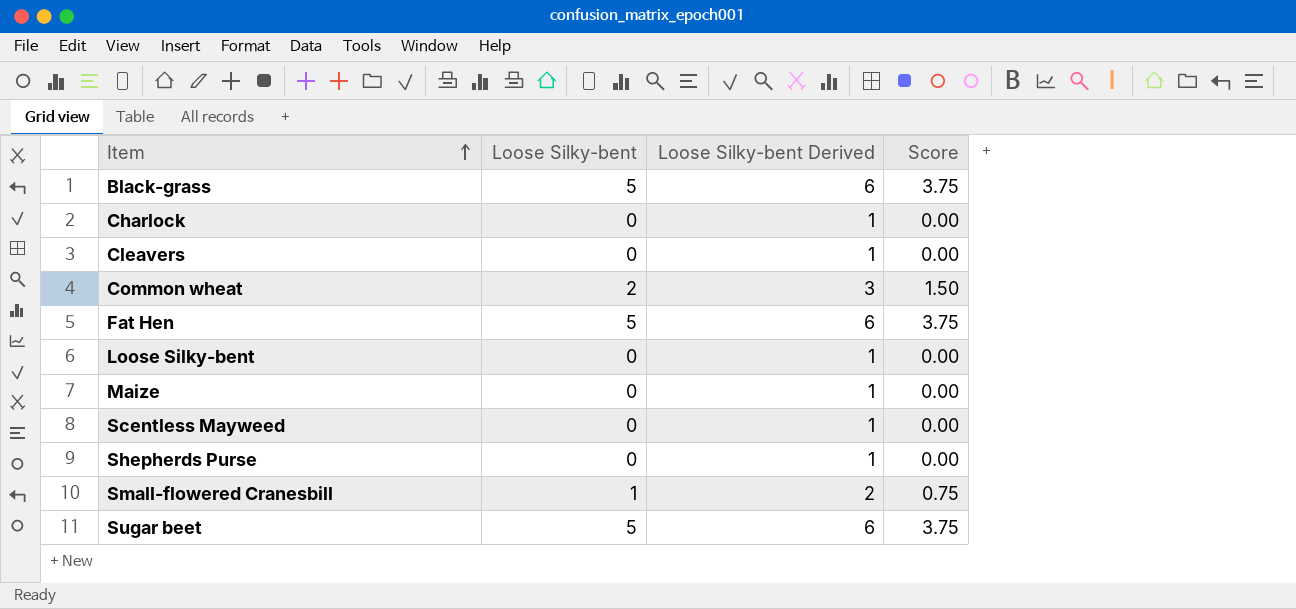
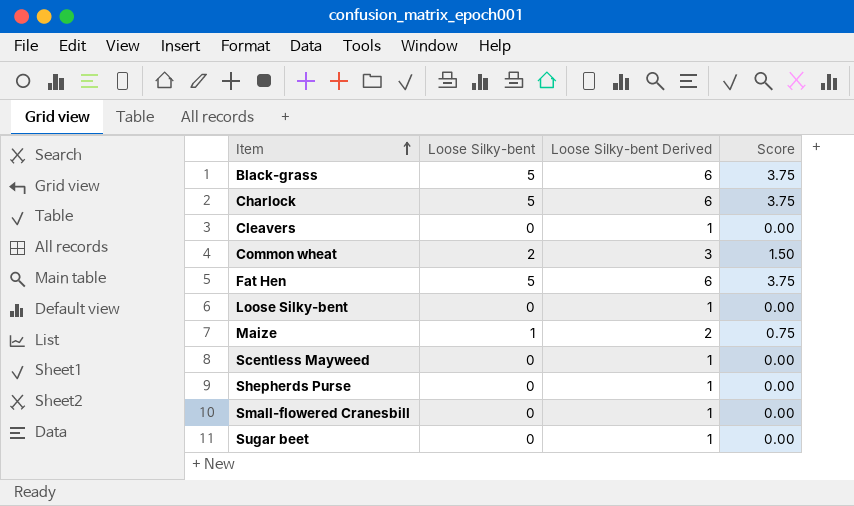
Charlock | Loose Silky-bent: 0 -> 5
Charlock | Loose Silky-bent Derived: 1 -> 6
Charlock | Score: 0.00 -> 3.75
Maize | Loose Silky-bent: 0 -> 1
Maize | Loose Silky-bent Derived: 1 -> 2
Maize | Score: 0.00 -> 0.75
Small-flowered Cranesbill | Loose Silky-bent: 1 -> 0
Small-flowered Cranesbill | Loose Silky-bent Derived: 2 -> 1
Small-flowered Cranesbill | Score: 0.75 -> 0.00
Sugar beet | Loose Silky-bent: 5 -> 0
Sugar beet | Loose Silky-bent Derived: 6 -> 1
Sugar beet | Score: 3.75 -> 0.00

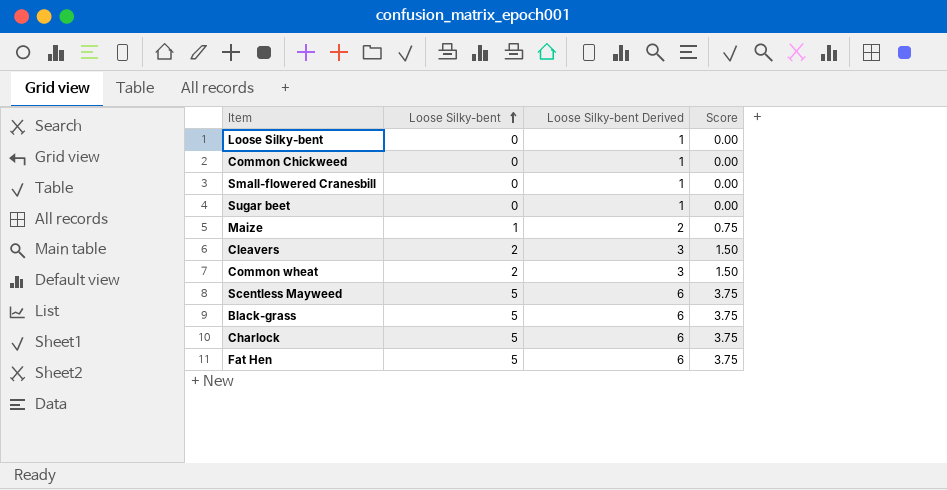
row order: Item ascending -> Loose Silky-bent ascending
row Shepherds Purse: 0 | 1 | 0.00 -> none
row Common Chickweed: none -> 0 | 1 | 0.00
Cleavers | Loose Silky-bent: 0 -> 2
Cleavers | Loose Silky-bent Derived: 1 -> 3
Cleavers | Score: 0.00 -> 1.50
Scentless Mayweed | Loose Silky-bent: 0 -> 5
Scentless Mayweed | Loose Silky-bent Derived: 1 -> 6
Scentless Mayweed | Score: 0.00 -> 3.75

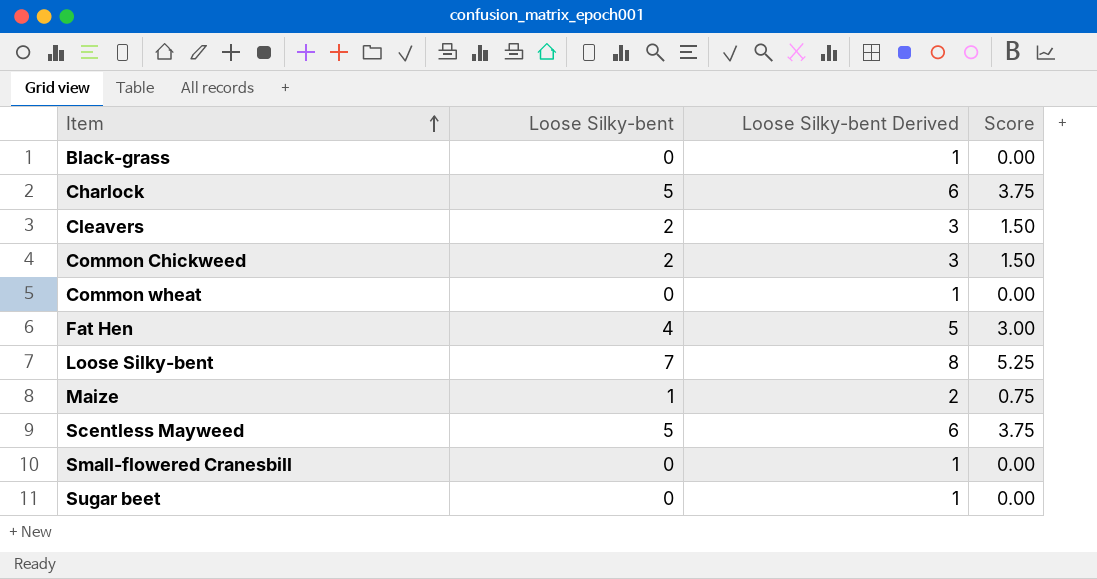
row order: Loose Silky-bent ascending -> Item ascending
Black-grass | Loose Silky-bent: 5 -> 0
Black-grass | Loose Silky-bent Derived: 6 -> 1
Black-grass | Score: 3.75 -> 0.00
Common Chickweed | Loose Silky-bent: 0 -> 2
Common Chickweed | Loose Silky-bent Derived: 1 -> 3
Common Chickweed | Score: 0.00 -> 1.50
Common wheat | Loose Silky-bent: 2 -> 0
Common wheat | Loose Silky-bent Derived: 3 -> 1
Common wheat | Score: 1.50 -> 0.00
Fat Hen | Loose Silky-bent: 5 -> 4
Fat Hen | Loose Silky-bent Derived: 6 -> 5
Fat Hen | Score: 3.75 -> 3.00
Loose Silky-bent | Loose Silky-bent: 0 -> 7
Loose Silky-bent | Loose Silky-bent Derived: 1 -> 8
Loose Silky-bent | Score: 0.00 -> 5.25

